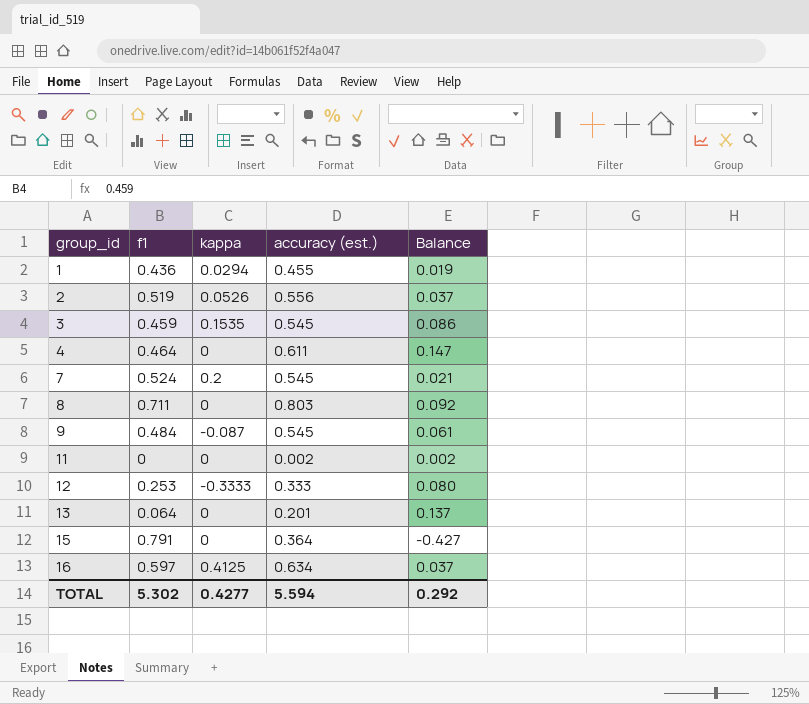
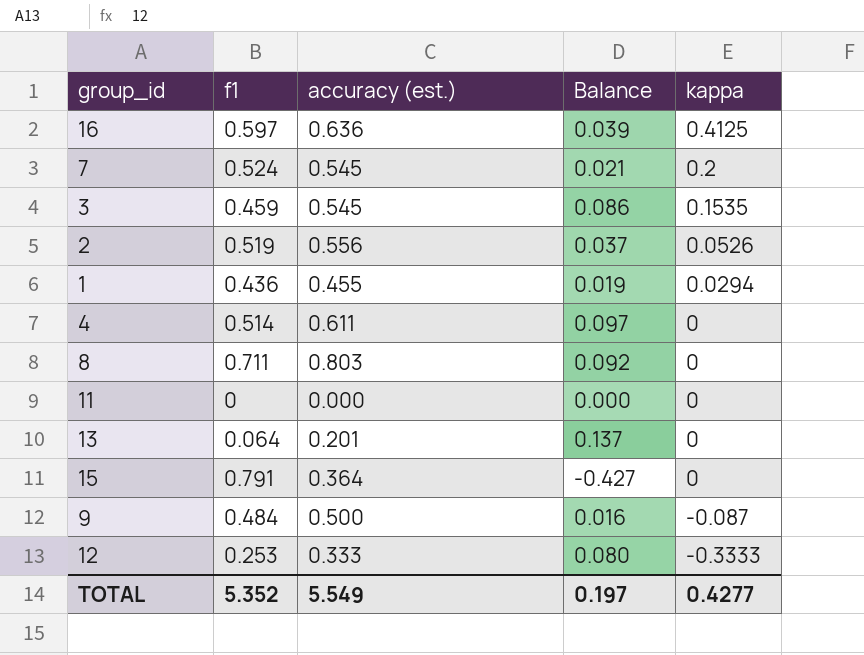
row order: group_id ascending -> kappa descending
column kappa | position: 3 -> 5
16 | accuracy (est.): 0.634 -> 0.636
16 | Balance: 0.037 -> 0.039
4 | f1: 0.464 -> 0.514
4 | Balance: 0.147 -> 0.097
11 | accuracy (est.): 0.002 -> 0.000
11 | Balance: 0.002 -> 0.000
9 | accuracy (est.): 0.545 -> 0.500
9 | Balance: 0.061 -> 0.016
TOTAL | f1: 5.302 -> 5.352
TOTAL | accuracy (est.): 5.594 -> 5.549
TOTAL | Balance: 0.292 -> 0.197

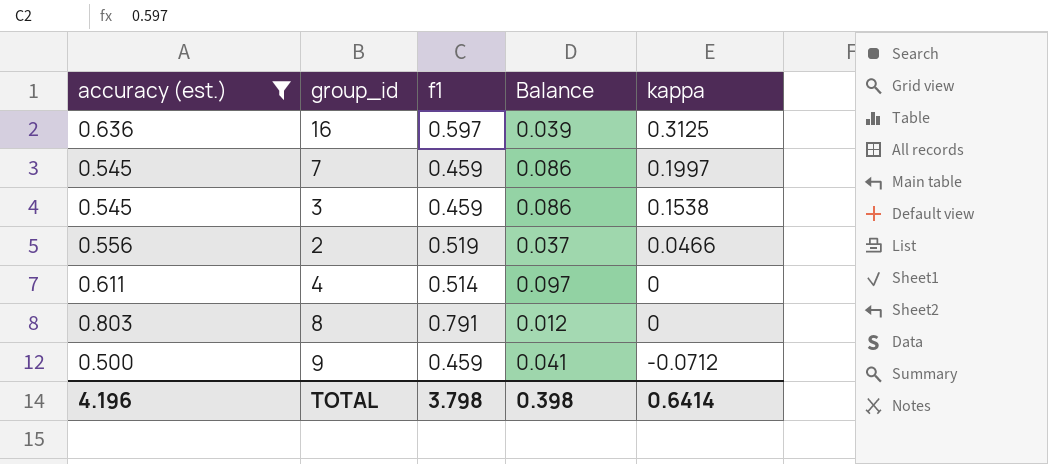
filter: none -> accuracy (est.) >= 0.500
column accuracy (est.) | position: 3 -> 1
16 | kappa: 0.4125 -> 0.3125
7 | f1: 0.524 -> 0.459
7 | Balance: 0.021 -> 0.086
7 | kappa: 0.2 -> 0.1997
3 | kappa: 0.1535 -> 0.1538
2 | kappa: 0.0526 -> 0.0466
8 | f1: 0.711 -> 0.791
8 | Balance: 0.092 -> 0.012
9 | f1: 0.484 -> 0.459
9 | Balance: 0.016 -> 0.041
9 | kappa: -0.087 -> -0.0712
TOTAL | accuracy (est.): 5.549 -> 4.196
TOTAL | f1: 5.352 -> 3.798
TOTAL | Balance: 0.197 -> 0.398
TOTAL | kappa: 0.4277 -> 0.6414

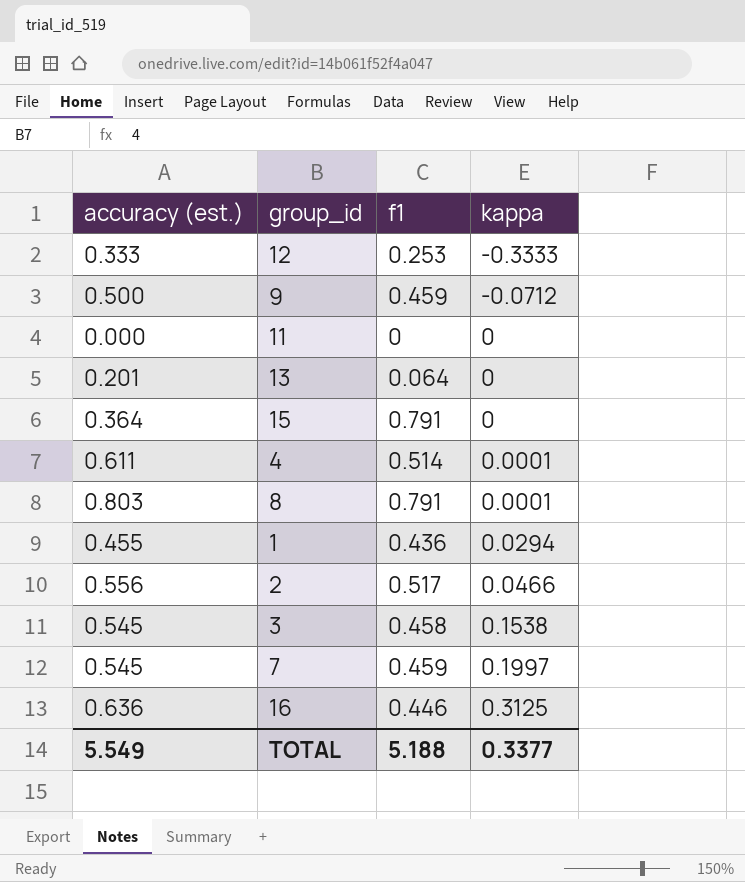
filter: accuracy (est.) >= 0.500 -> none
row order: kappa descending -> kappa ascending
column Balance | formula: [accuracy (est.)] - [f1] -> none
4 | kappa: 0 -> 0.0001
8 | kappa: 0 -> 0.0001
2 | f1: 0.519 -> 0.517
3 | f1: 0.459 -> 0.458
16 | f1: 0.597 -> 0.446
TOTAL | accuracy (est.): 4.196 -> 5.549
TOTAL | f1: 3.798 -> 5.188
TOTAL | kappa: 0.6414 -> 0.3377

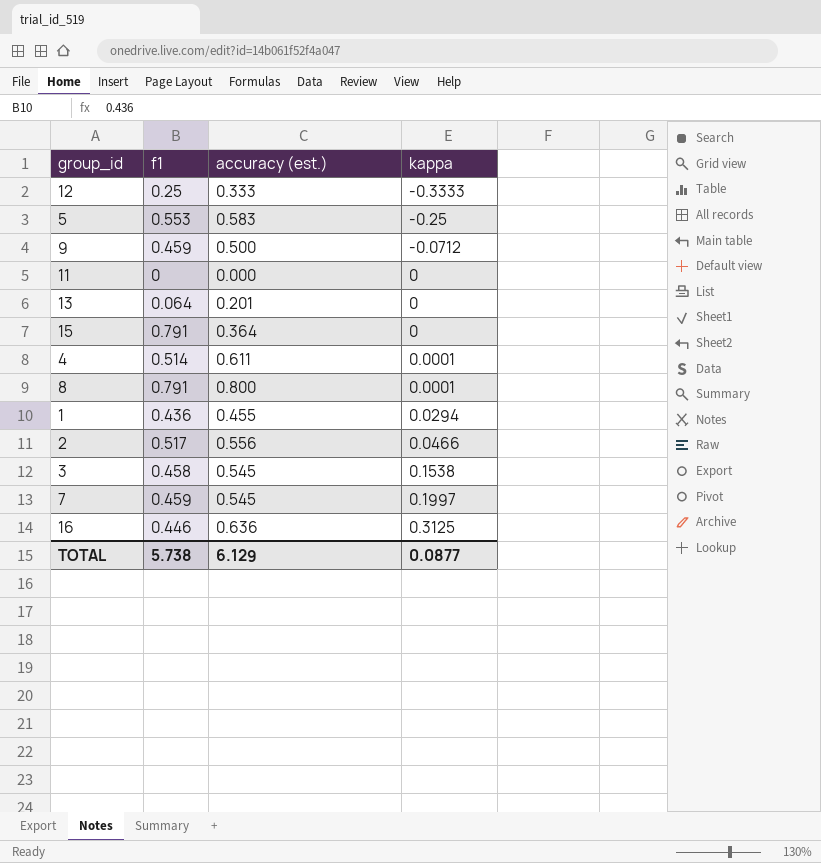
column accuracy (est.) | position: 1 -> 3
12 | f1: 0.253 -> 0.25
row 5: none -> 0.553 | 0.583 | -0.25
8 | accuracy (est.): 0.803 -> 0.800
TOTAL | f1: 5.188 -> 5.738
TOTAL | accuracy (est.): 5.549 -> 6.129
TOTAL | kappa: 0.3377 -> 0.0877

